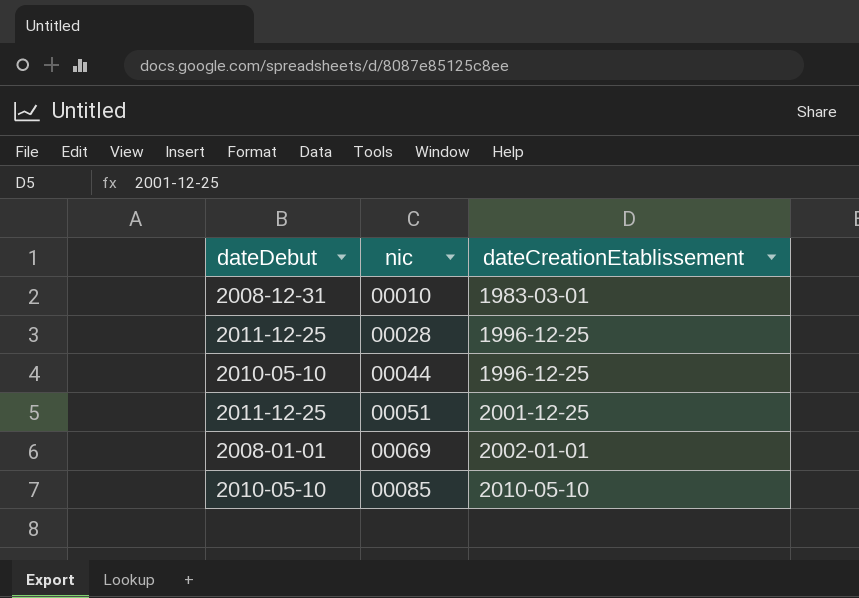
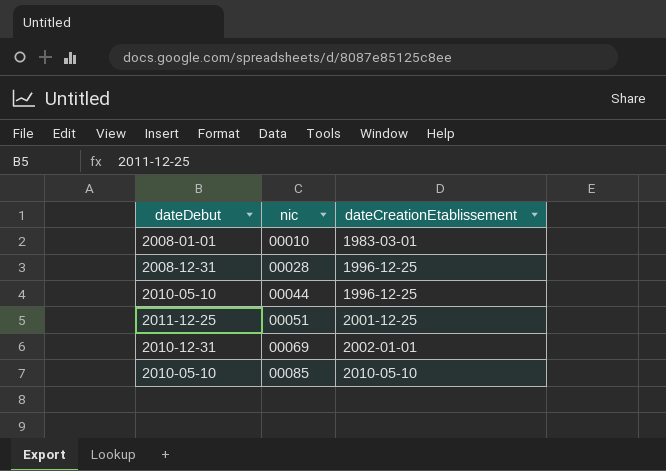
00010 | dateDebut: 2008-12-31 -> 2008-01-01
00028 | dateDebut: 2011-12-25 -> 2008-12-31
00069 | dateDebut: 2008-01-01 -> 2010-12-31

